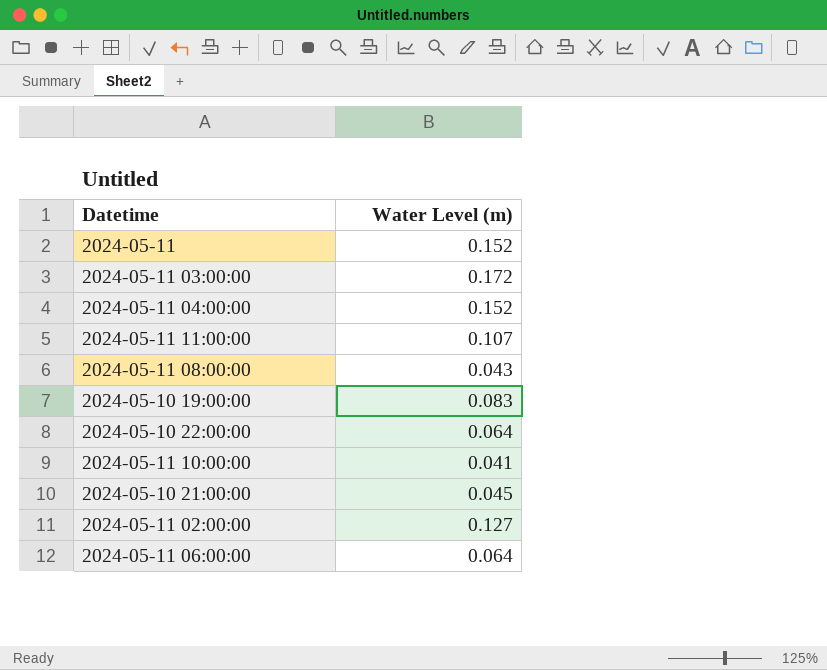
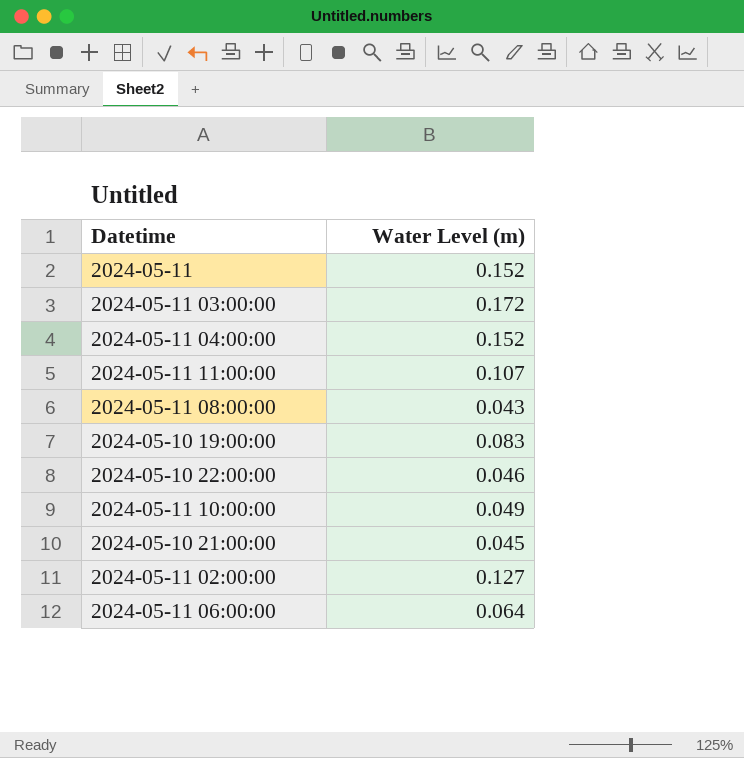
2024-05-10 22:00:00 | Water Level (m): 0.064 -> 0.046
2024-05-11 10:00:00 | Water Level (m): 0.041 -> 0.049

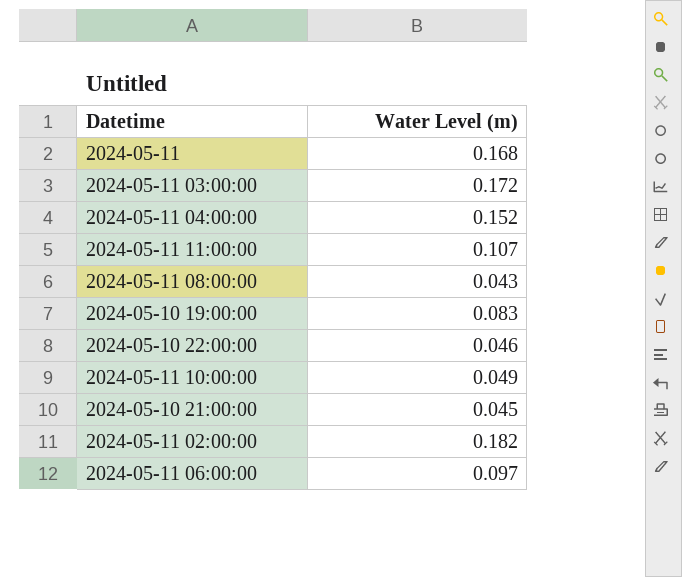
2024-05-11 | Water Level (m): 0.152 -> 0.168
2024-05-11 02:00:00 | Water Level (m): 0.127 -> 0.182
2024-05-11 06:00:00 | Water Level (m): 0.064 -> 0.097

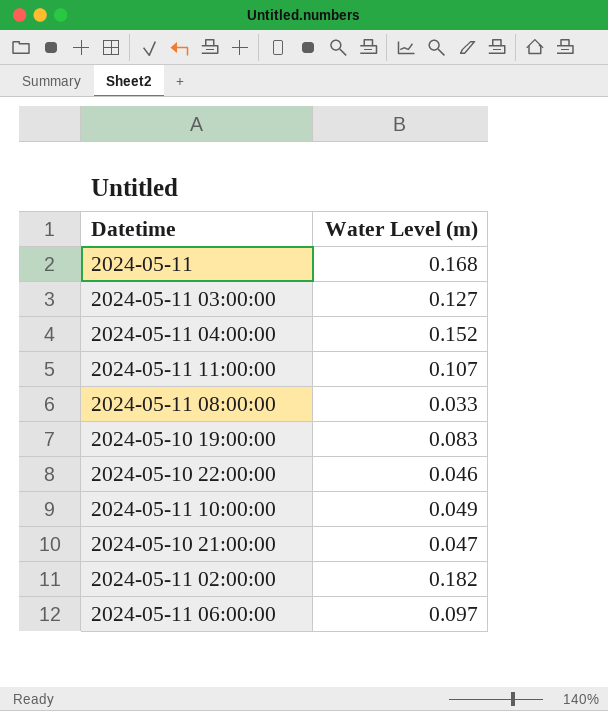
2024-05-11 03:00:00 | Water Level (m): 0.172 -> 0.127
2024-05-11 08:00:00 | Water Level (m): 0.043 -> 0.033
2024-05-10 21:00:00 | Water Level (m): 0.045 -> 0.047

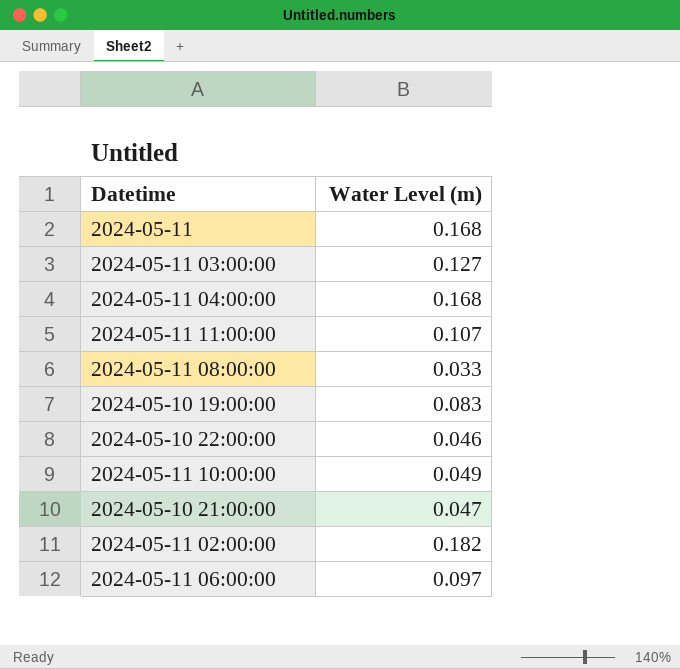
2024-05-11 04:00:00 | Water Level (m): 0.152 -> 0.168

